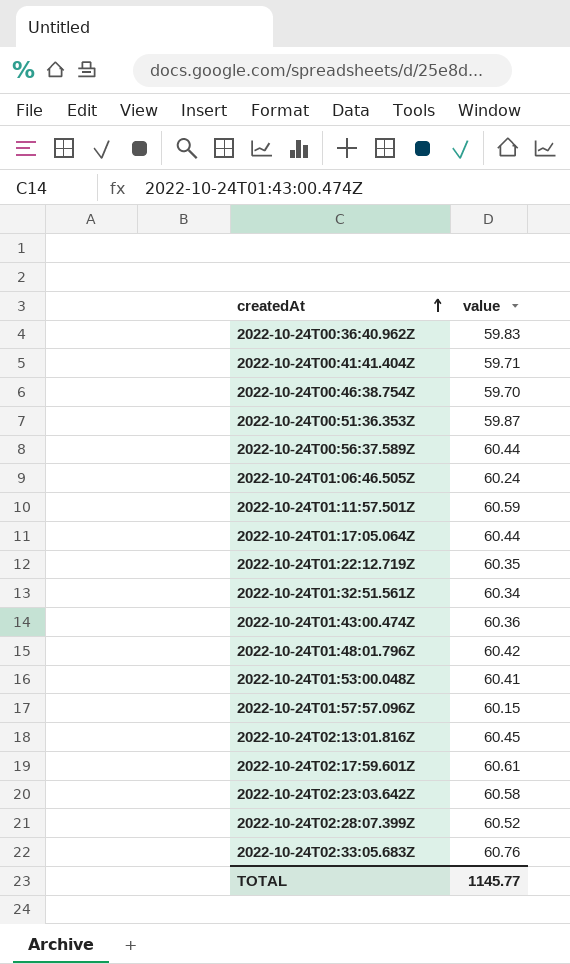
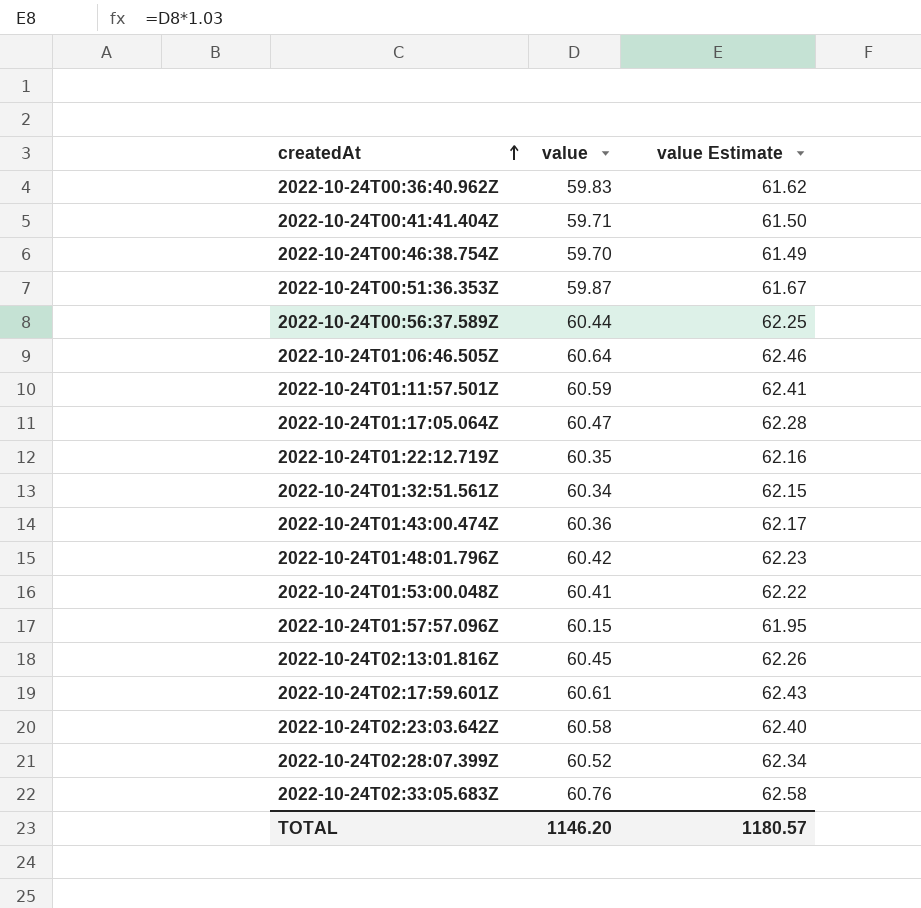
column value Estimate | formula: none -> [value] * 1.03
2022-10-24T01:06:46.505Z | value: 60.24 -> 60.64
2022-10-24T01:17:05.064Z | value: 60.44 -> 60.47
TOTAL | value: 1145.77 -> 1146.20

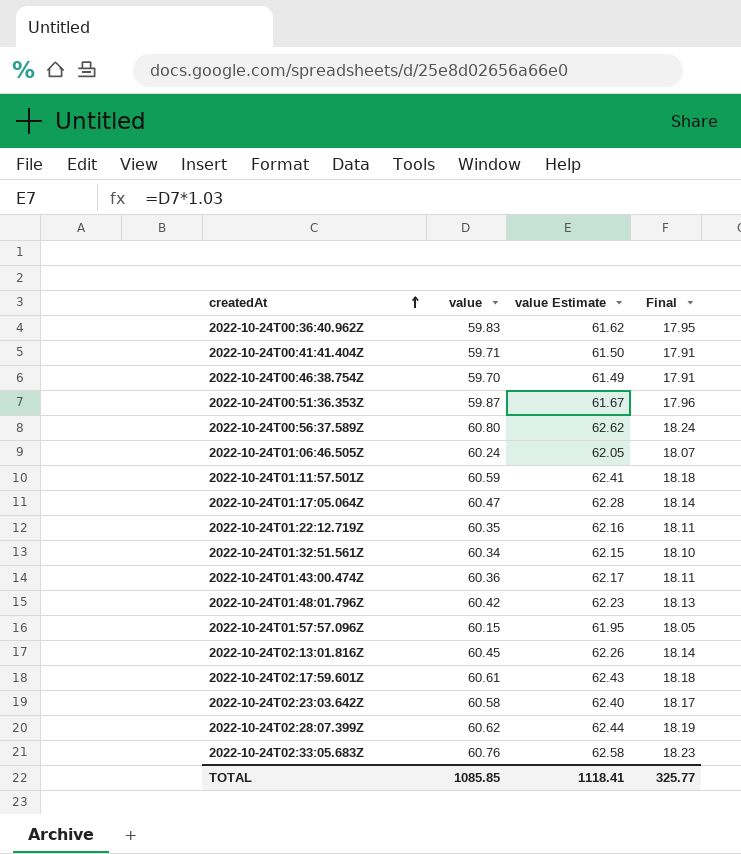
column Final | formula: none -> [value] * 0.3
row 2022-10-24T01:53:00.048Z: 60.41 | 62.22 -> none
2022-10-24T00:56:37.589Z | value: 60.44 -> 60.80
2022-10-24T00:56:37.589Z | value Estimate: 62.25 -> 62.62
2022-10-24T01:06:46.505Z | value: 60.64 -> 60.24
2022-10-24T01:06:46.505Z | value Estimate: 62.46 -> 62.05
2022-10-24T02:28:07.399Z | value: 60.52 -> 60.62
2022-10-24T02:28:07.399Z | value Estimate: 62.34 -> 62.44
TOTAL | value: 1146.20 -> 1085.85
TOTAL | value Estimate: 1180.57 -> 1118.41

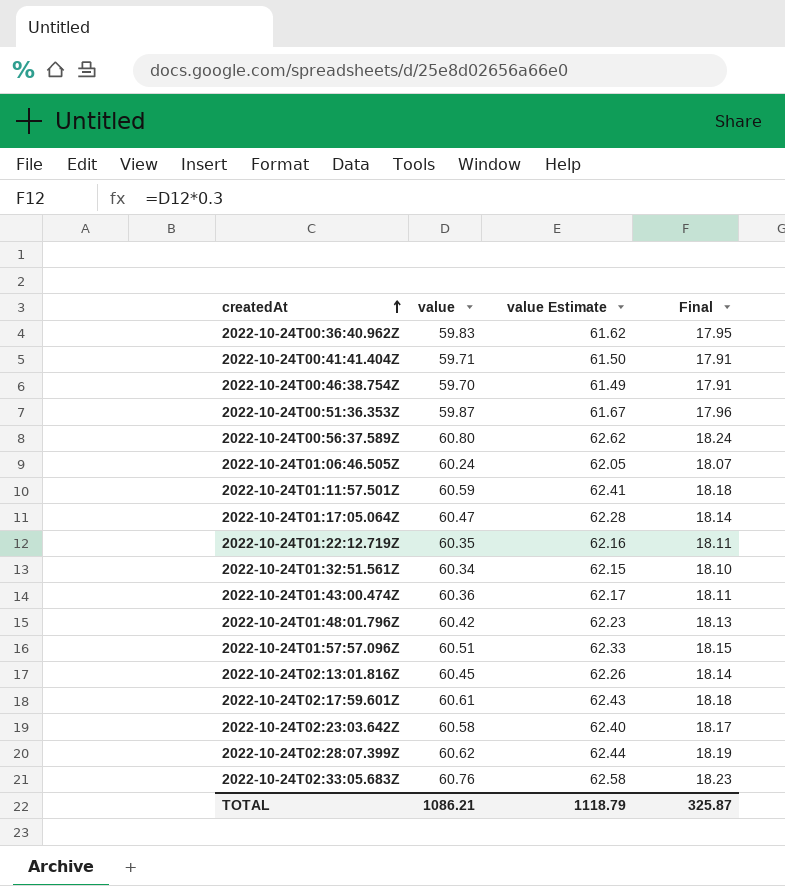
2022-10-24T01:57:57.096Z | value: 60.15 -> 60.51
2022-10-24T01:57:57.096Z | value Estimate: 61.95 -> 62.33
2022-10-24T01:57:57.096Z | Final: 18.05 -> 18.15
TOTAL | value: 1085.85 -> 1086.21
TOTAL | value Estimate: 1118.41 -> 1118.79
TOTAL | Final: 325.77 -> 325.87

